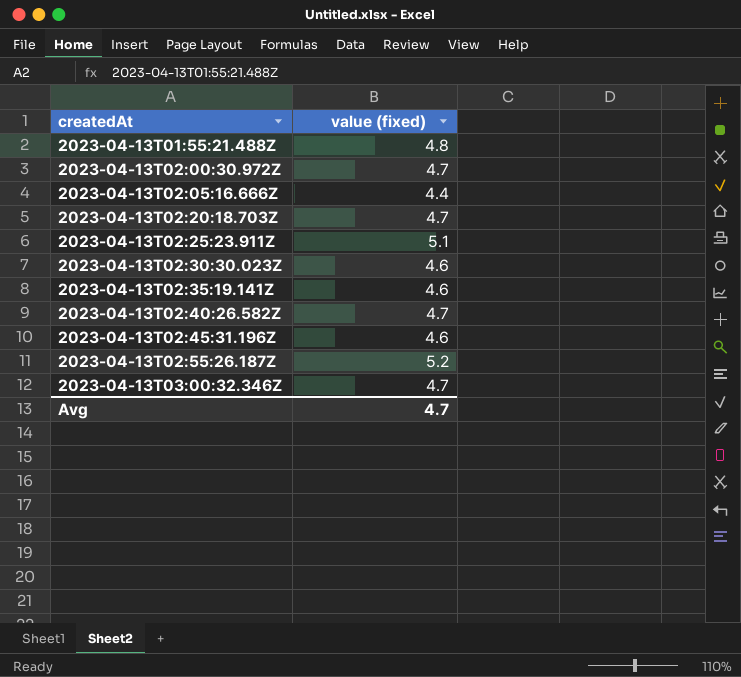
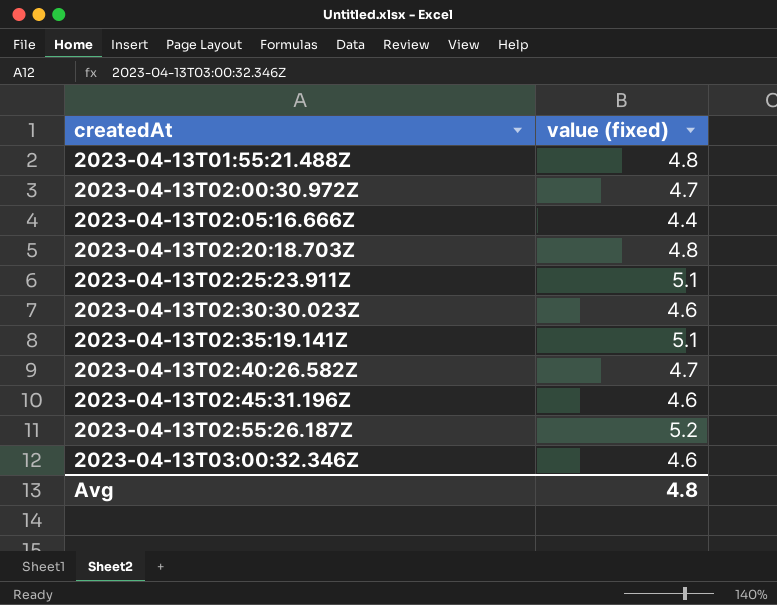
2023-04-13T02:20:18.703Z | value (fixed): 4.7 -> 4.8
2023-04-13T02:35:19.141Z | value (fixed): 4.6 -> 5.1
2023-04-13T03:00:32.346Z | value (fixed): 4.7 -> 4.6
Avg | value (fixed): 4.7 -> 4.8

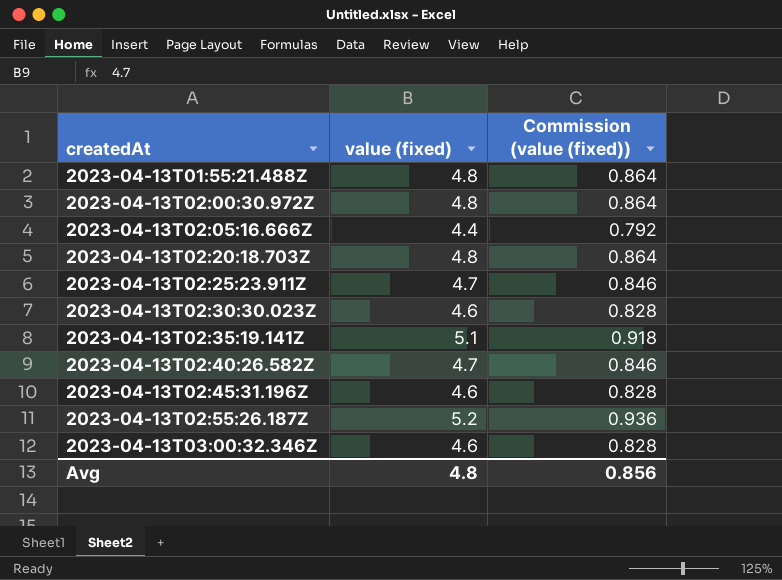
column Commission (value (fixed)) | formula: none -> [value (fixed)] * 0.18
2023-04-13T02:00:30.972Z | value (fixed): 4.7 -> 4.8
2023-04-13T02:25:23.911Z | value (fixed): 5.1 -> 4.7

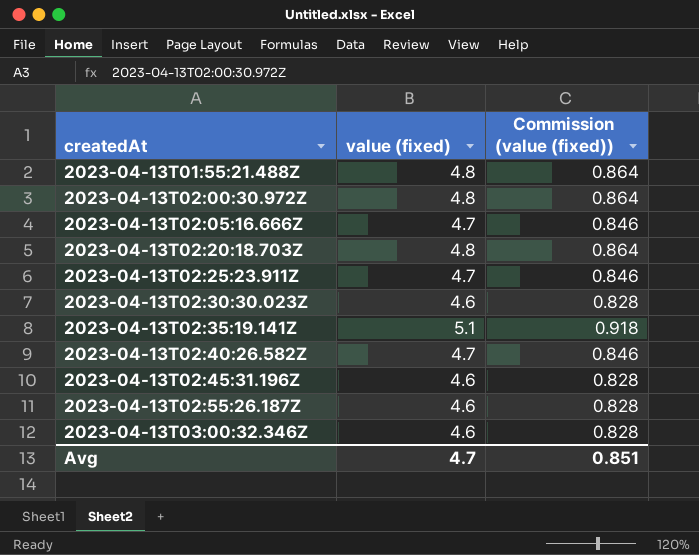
2023-04-13T02:05:16.666Z | value (fixed): 4.4 -> 4.7
2023-04-13T02:05:16.666Z | Commission (value (fixed)): 0.792 -> 0.846
2023-04-13T02:55:26.187Z | value (fixed): 5.2 -> 4.6
2023-04-13T02:55:26.187Z | Commission (value (fixed)): 0.936 -> 0.828
Avg | value (fixed): 4.8 -> 4.7
Avg | Commission (value (fixed)): 0.856 -> 0.851

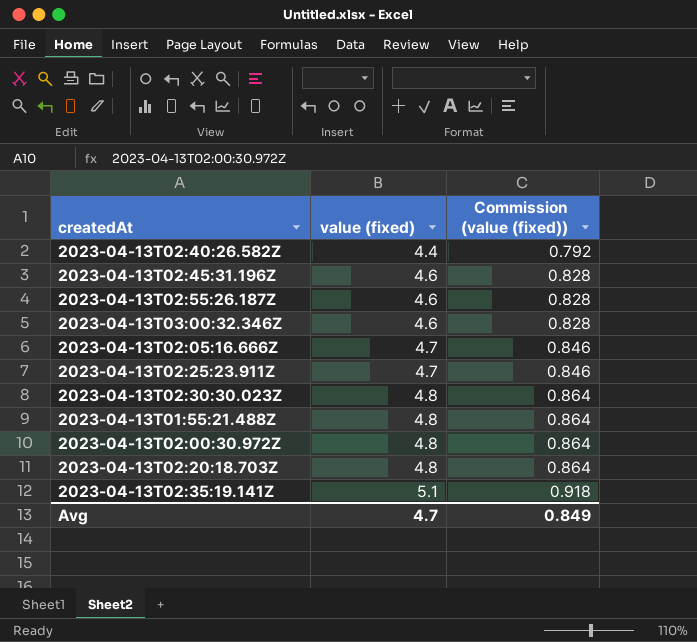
row order: createdAt ascending -> value (fixed) ascending
2023-04-13T02:40:26.582Z | value (fixed): 4.7 -> 4.4
2023-04-13T02:40:26.582Z | Commission (value (fixed)): 0.846 -> 0.792
2023-04-13T02:30:30.023Z | value (fixed): 4.6 -> 4.8
2023-04-13T02:30:30.023Z | Commission (value (fixed)): 0.828 -> 0.864
Avg | Commission (value (fixed)): 0.851 -> 0.849

